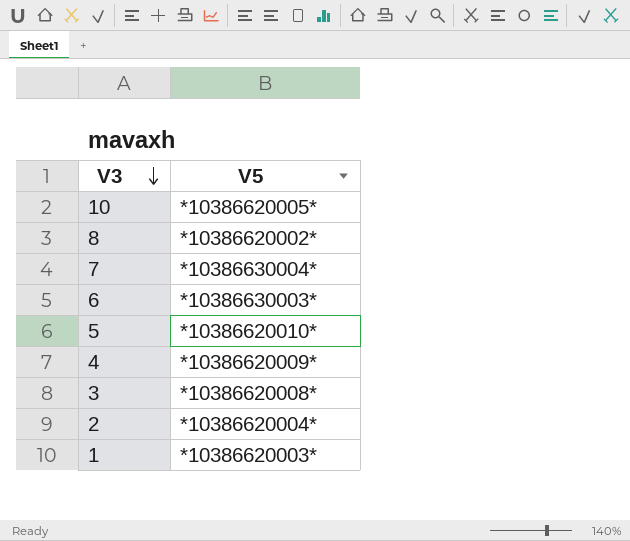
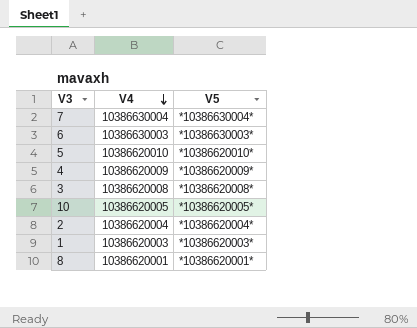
row order: V3 descending -> V4 descending
column V4 | position: none -> 2
8 | V5: *10386620002* -> *10386620001*

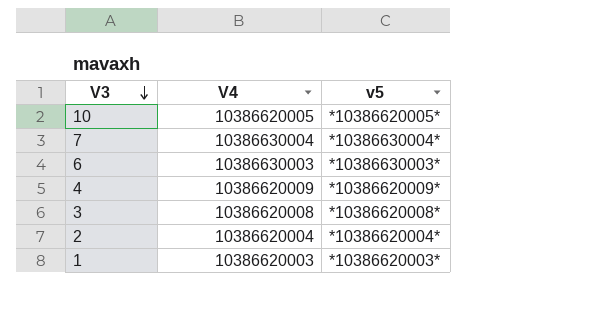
row order: V4 descending -> V3 descending
column name: V5 -> v5
row 5: 10386620010 | *10386620010* -> none
row 8: 10386620001 | *10386620001* -> none

